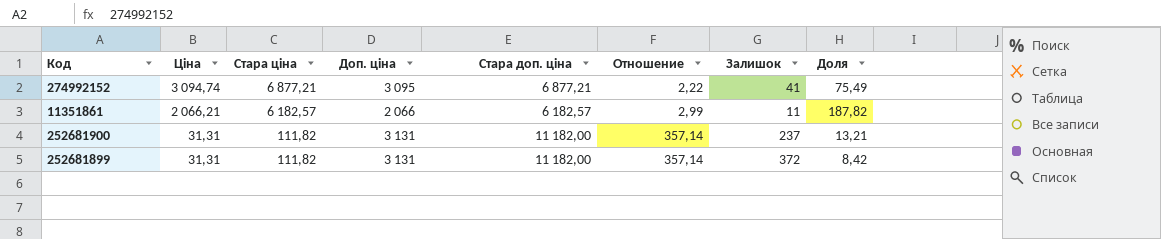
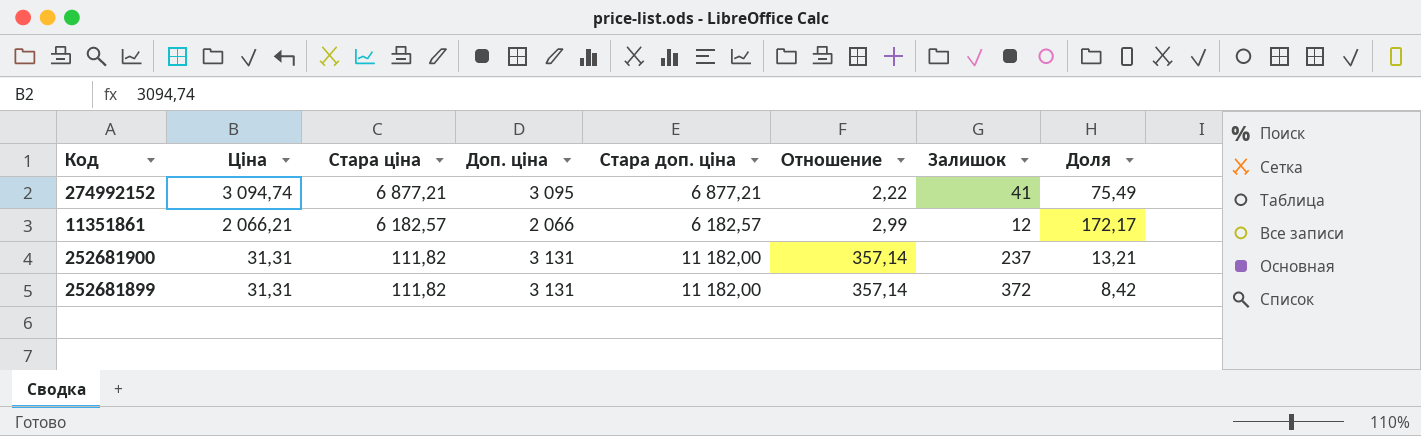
11351861 | Залишок: 11 -> 12
11351861 | Доля: 187,82 -> 172,17

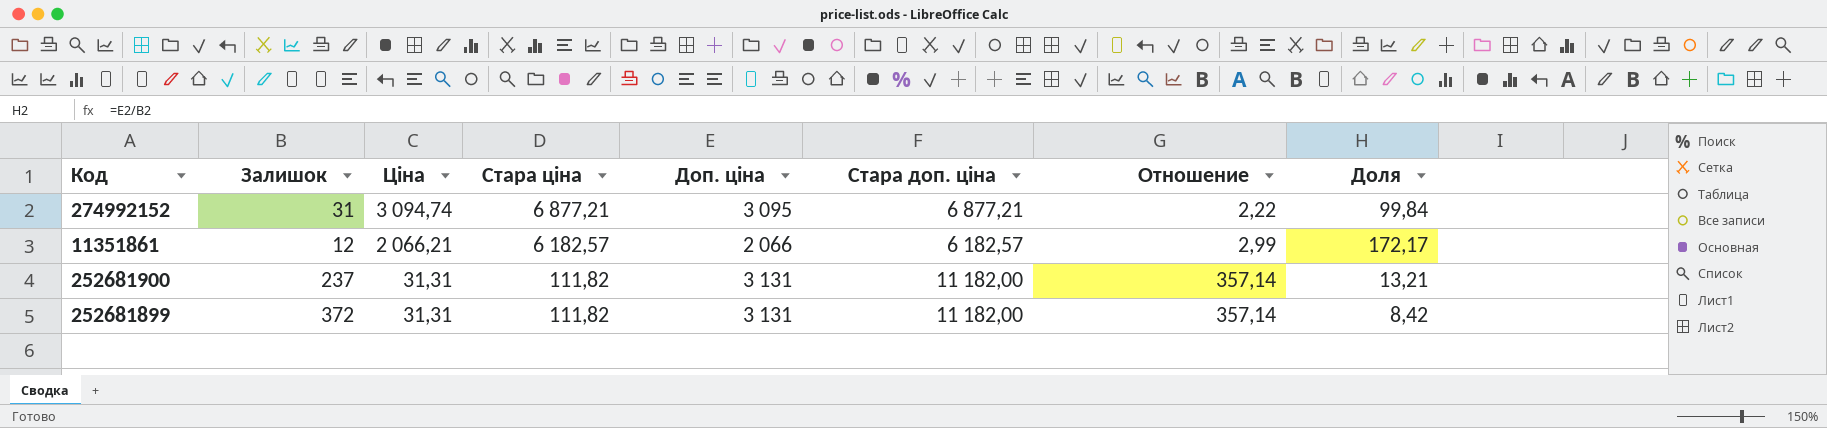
column Залишок | position: 7 -> 2
274992152 | Залишок: 41 -> 31
274992152 | Доля: 75,49 -> 99,84

